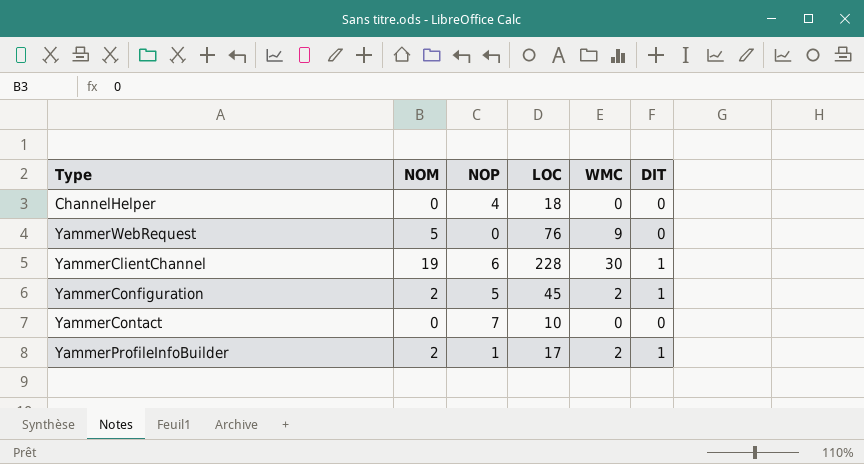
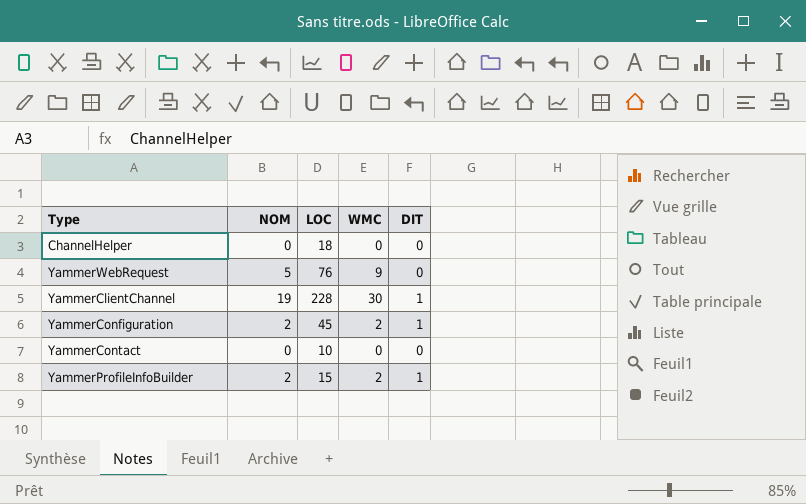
column NOP | position: 3 -> none
YammerProfileInfoBuilder | LOC: 17 -> 15

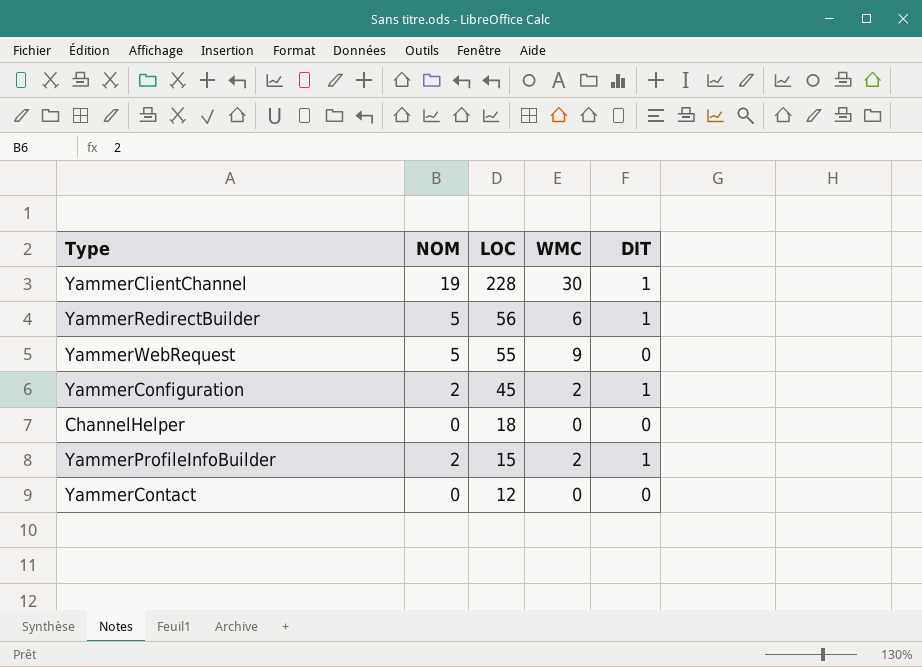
row order: none -> LOC descending
row YammerRedirectBuilder: none -> 5 | 56 | 6 | 1
YammerWebRequest | LOC: 76 -> 55
YammerContact | LOC: 10 -> 12

